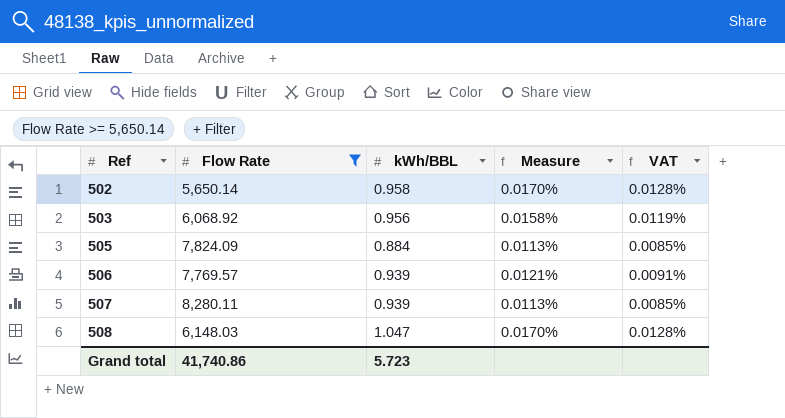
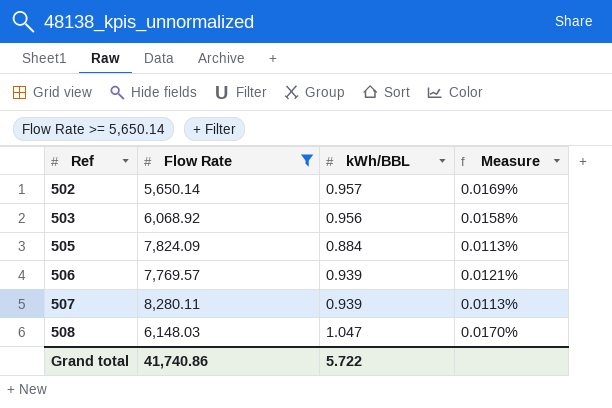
column VAT | formula: [Measure] * 0.75 -> none
502 | kWh/BBL: 0.958 -> 0.957
502 | Measure: 0.0170% -> 0.0169%
Grand total | kWh/BBL: 5.723 -> 5.722

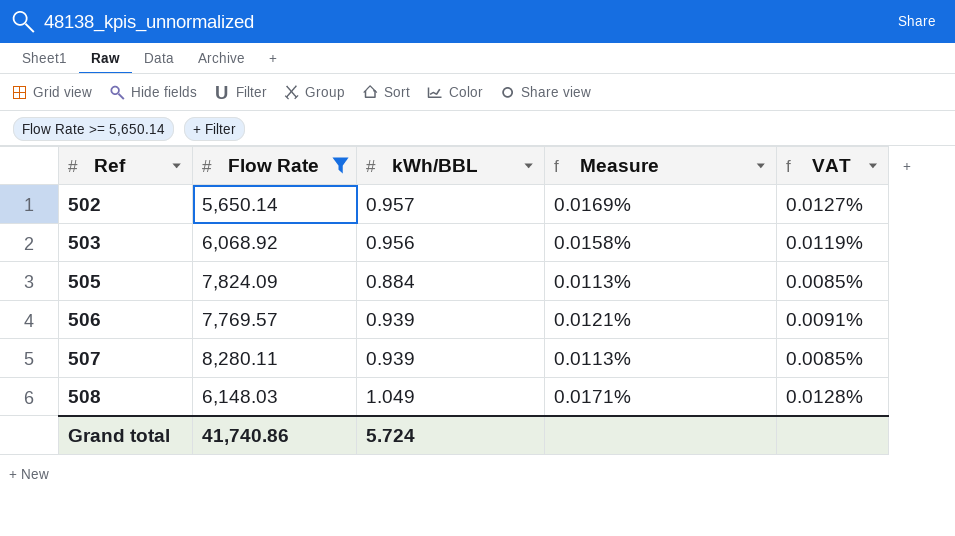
column VAT | formula: none -> [Measure] * 0.75
508 | kWh/BBL: 1.047 -> 1.049
508 | Measure: 0.0170% -> 0.0171%
Grand total | kWh/BBL: 5.722 -> 5.724

